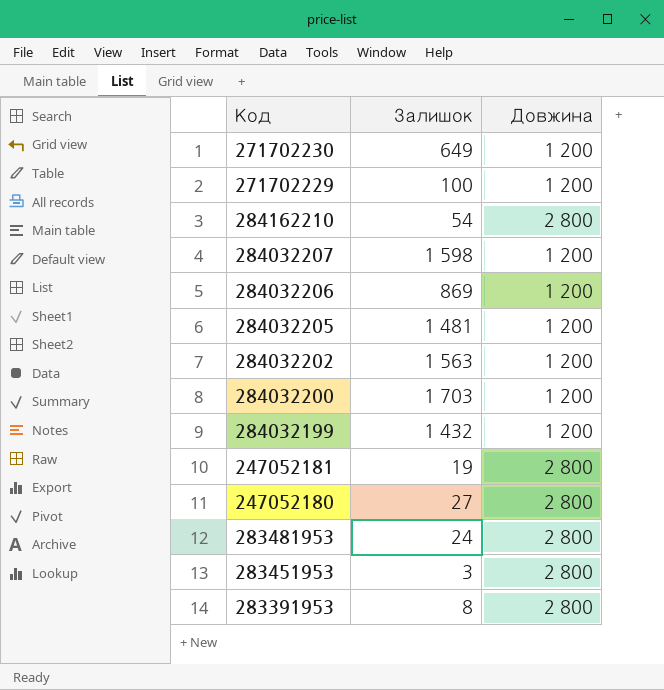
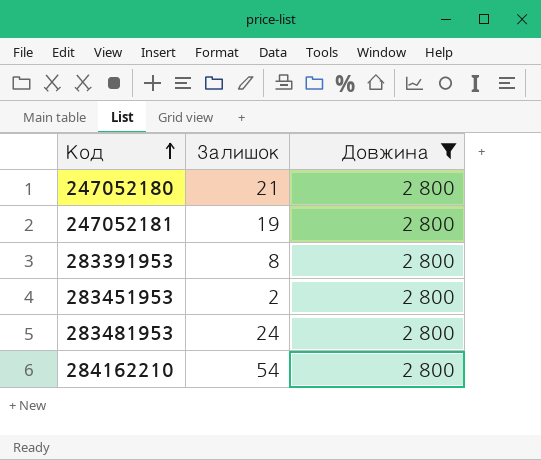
filter: none -> Довжина = 2 800
row order: none -> Код ascending
247052180 | Залишок: 27 -> 21
283451953 | Залишок: 3 -> 2

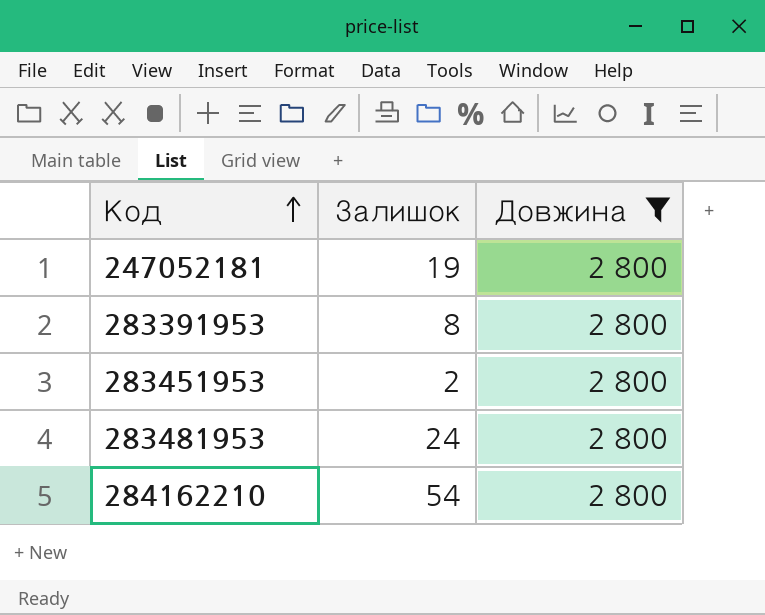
row 247052180: 21 | 2 800 -> none

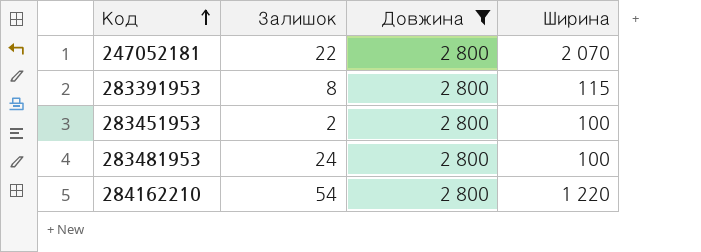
column Ширина | position: none -> 4
247052181 | Залишок: 19 -> 22

